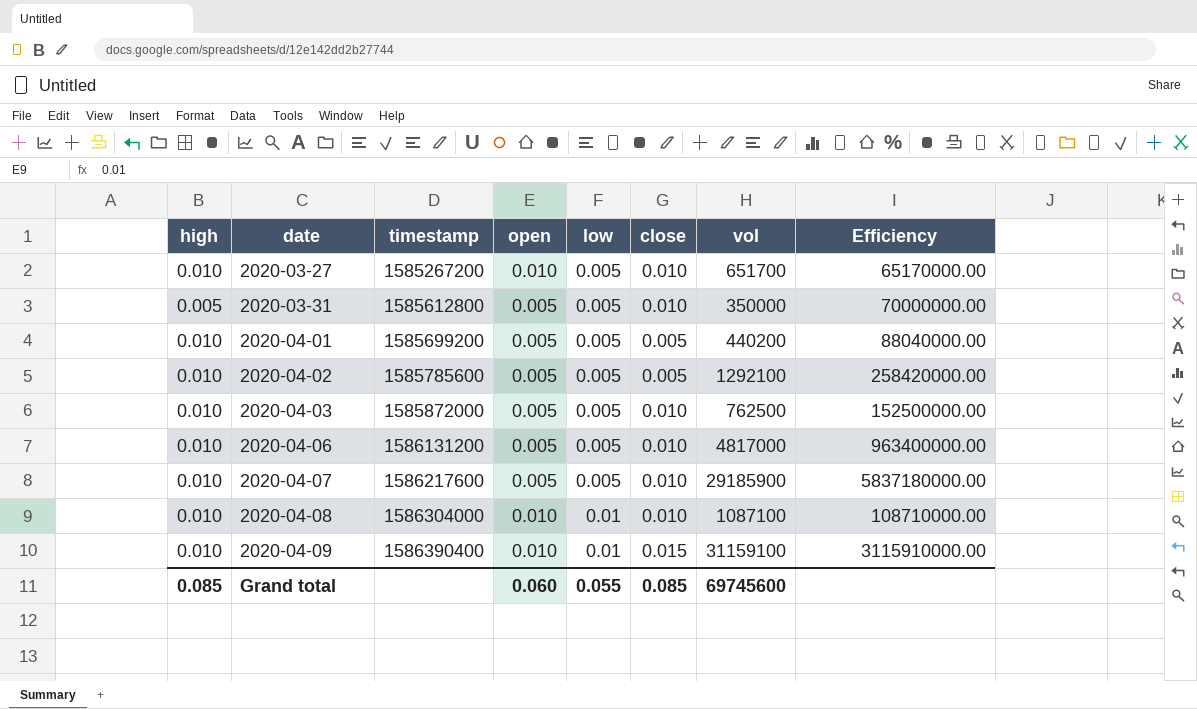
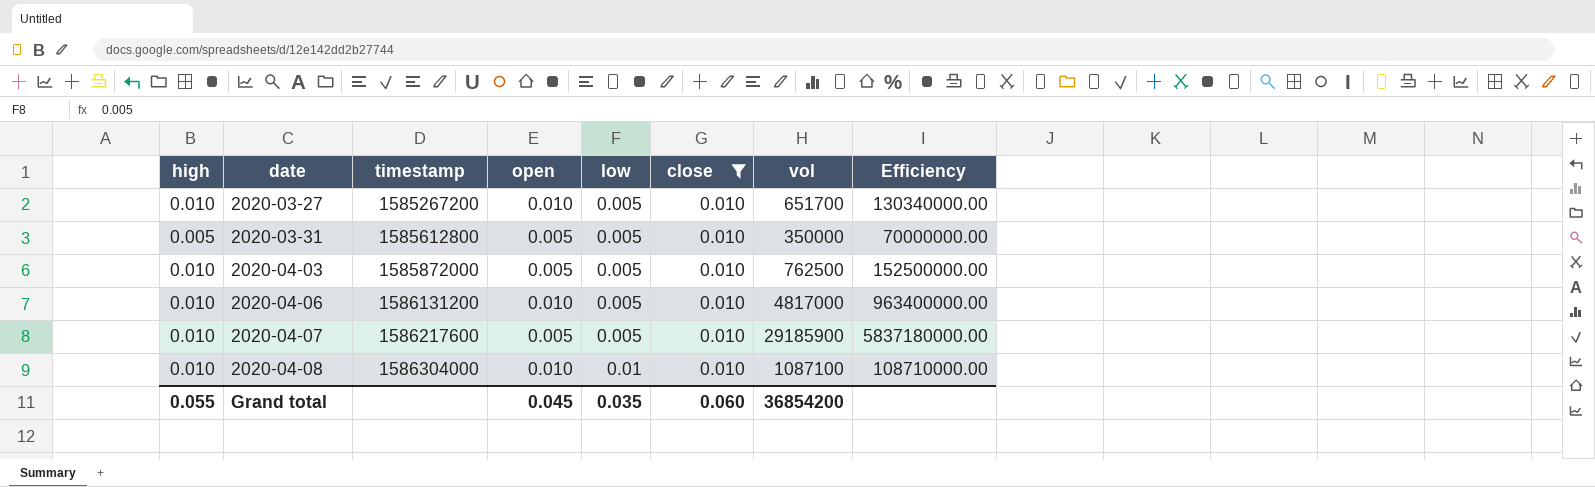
filter: none -> close = 0.010
column Efficiency | formula: [vol] / [open] -> [vol] / [low]
2020-04-06 | open: 0.005 -> 0.010
Grand total | high: 0.085 -> 0.055
Grand total | open: 0.060 -> 0.045
Grand total | low: 0.055 -> 0.035
Grand total | close: 0.085 -> 0.060
Grand total | vol: 69745600 -> 36854200

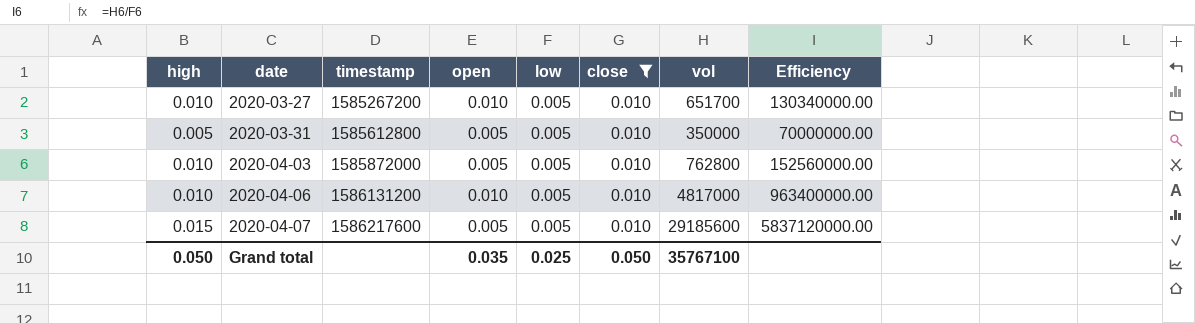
row 2020-04-08: 0.010 | 1586304000 | 0.010 | 0.01 | 0.010 | 1087100 | 108710000.00 -> none
2020-04-03 | vol: 762500 -> 762800
2020-04-03 | Efficiency: 152500000.00 -> 152560000.00
2020-04-07 | high: 0.010 -> 0.015
2020-04-07 | vol: 29185900 -> 29185600
2020-04-07 | Efficiency: 5837180000.00 -> 5837120000.00
Grand total | high: 0.055 -> 0.050
Grand total | open: 0.045 -> 0.035
Grand total | low: 0.035 -> 0.025
Grand total | close: 0.060 -> 0.050
Grand total | vol: 36854200 -> 35767100

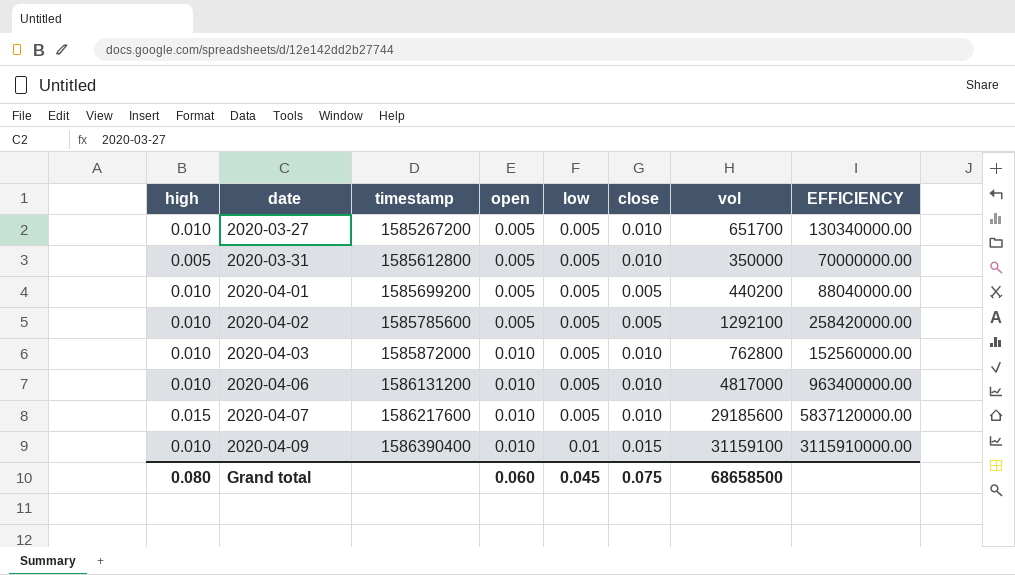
filter: close = 0.010 -> none
column name: Efficiency -> EFFICIENCY
2020-03-27 | open: 0.010 -> 0.005
2020-04-03 | open: 0.005 -> 0.010
2020-04-07 | open: 0.005 -> 0.010
Grand total | high: 0.050 -> 0.080
Grand total | open: 0.035 -> 0.060
Grand total | low: 0.025 -> 0.045
Grand total | close: 0.050 -> 0.075
Grand total | vol: 35767100 -> 68658500

